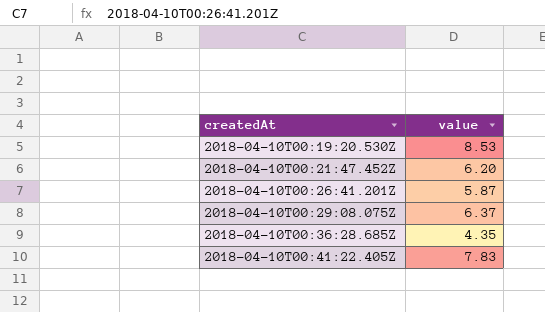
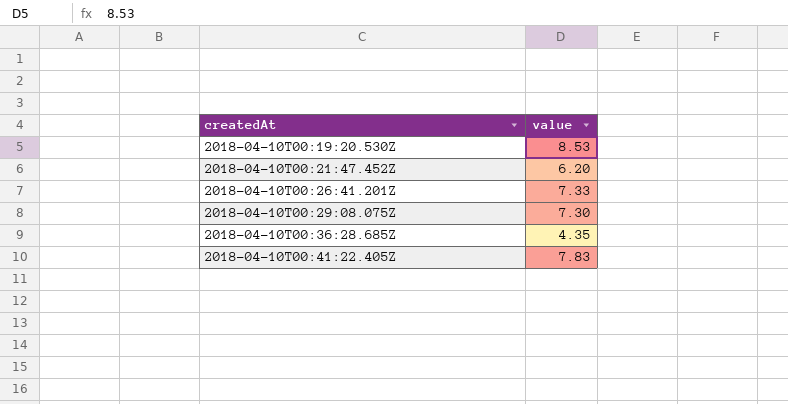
2018-04-10T00:26:41.201Z | value: 5.87 -> 7.33
2018-04-10T00:29:08.075Z | value: 6.37 -> 7.30

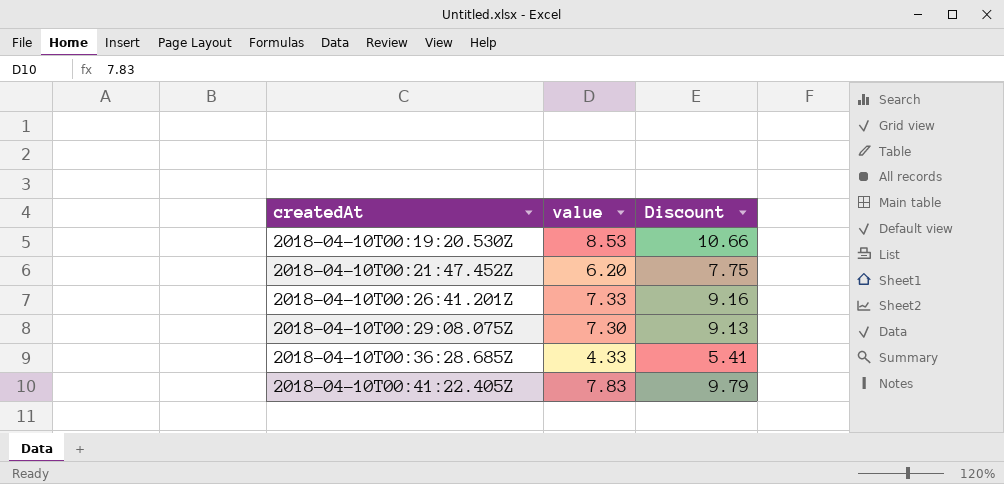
column Discount | formula: none -> [value] * 1.25
2018-04-10T00:36:28.685Z | value: 4.35 -> 4.33

